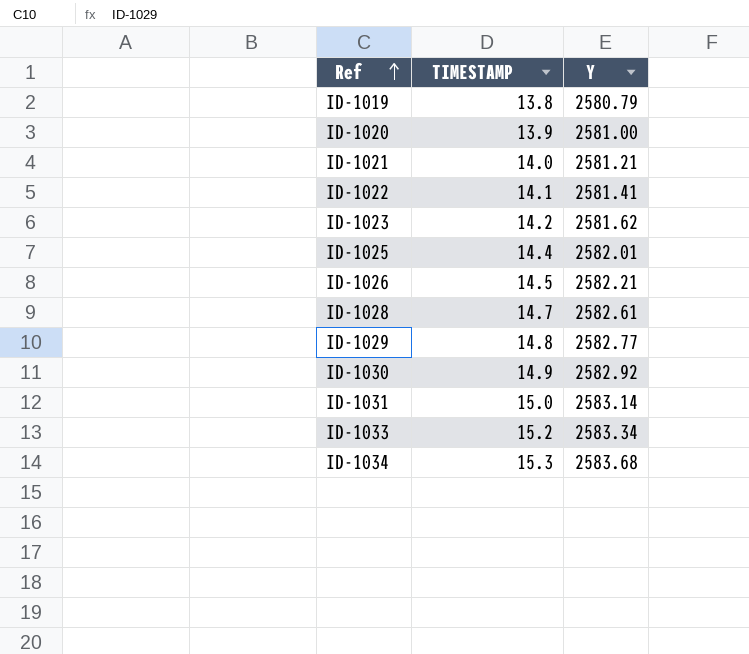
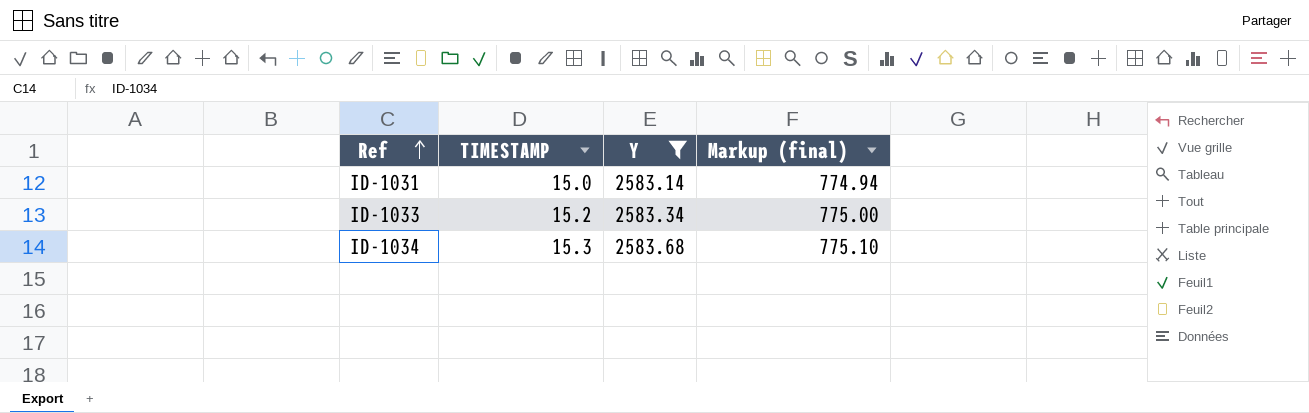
filter: none -> Y >= 2583.14
column Markup (final) | formula: none -> [Y] * 0.3

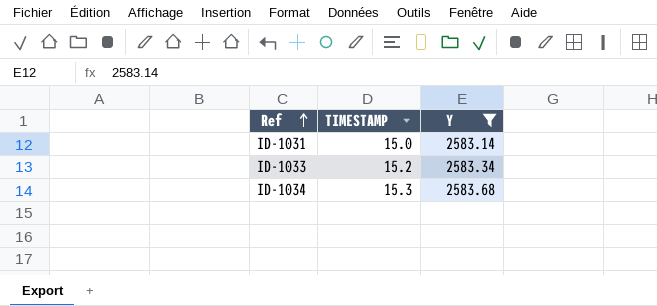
column Markup (final) | formula: [Y] * 0.3 -> none

